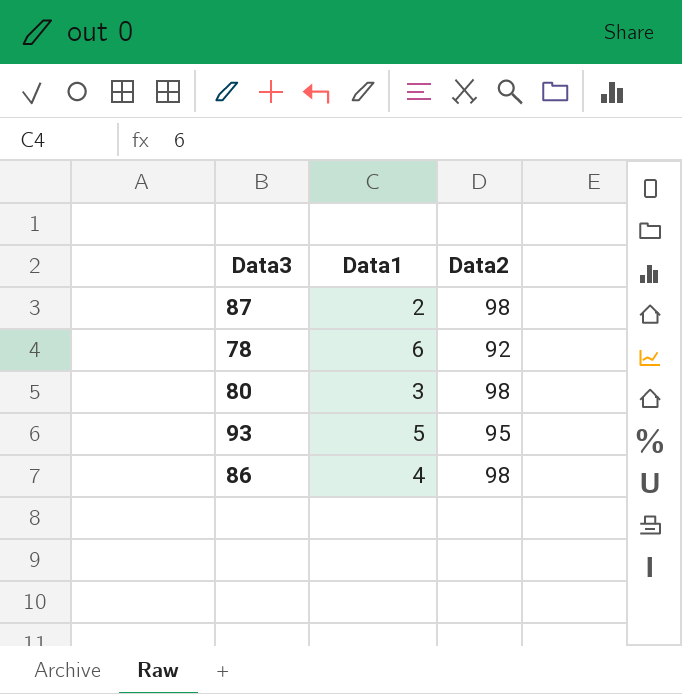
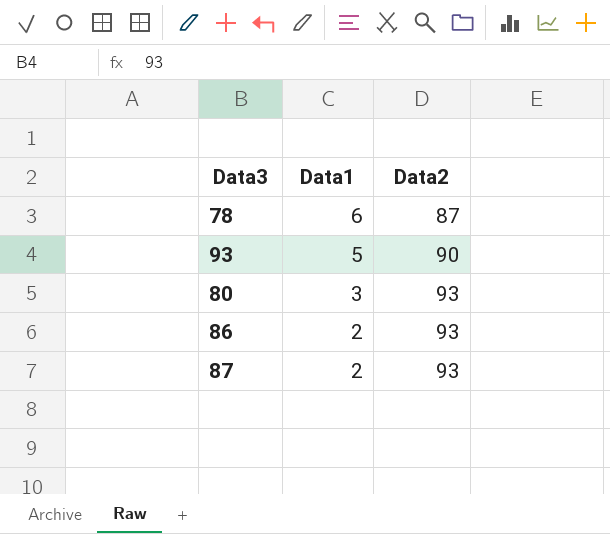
row order: none -> Data1 descending
78 | Data2: 92 -> 87
93 | Data2: 95 -> 90
80 | Data2: 98 -> 93
86 | Data1: 4 -> 2
86 | Data2: 98 -> 93
87 | Data2: 98 -> 93

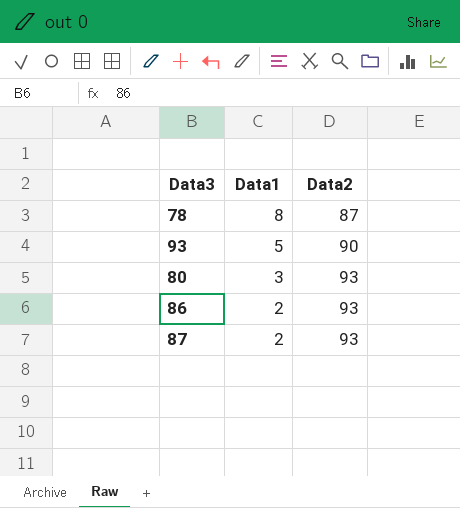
78 | Data1: 6 -> 8

